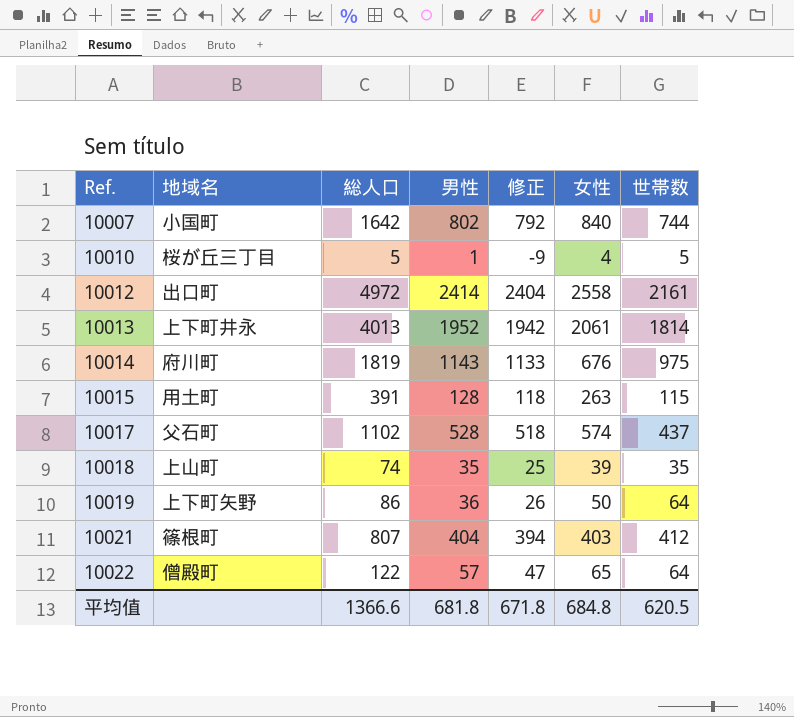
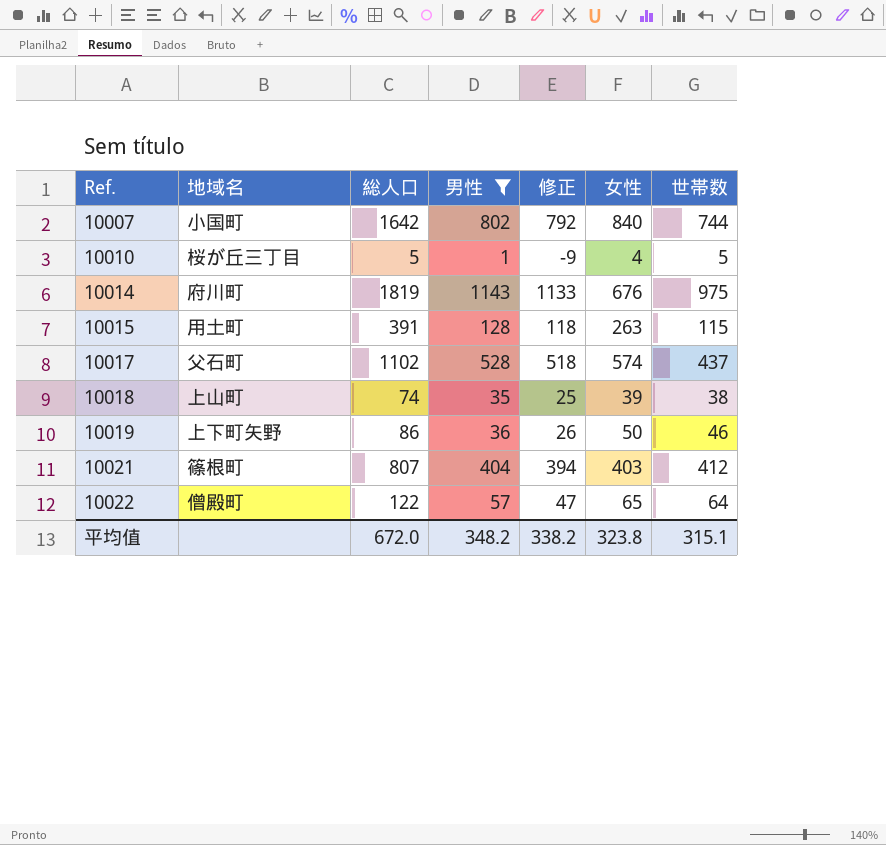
filter: none -> 男性 <= 1143
10018 | 世帯数: 35 -> 38
10019 | 世帯数: 64 -> 46
平均值 | 総人口: 1366.6 -> 672.0
平均值 | 男性: 681.8 -> 348.2
平均值 | 修正: 671.8 -> 338.2
平均值 | 女性: 684.8 -> 323.8
平均值 | 世帯数: 620.5 -> 315.1

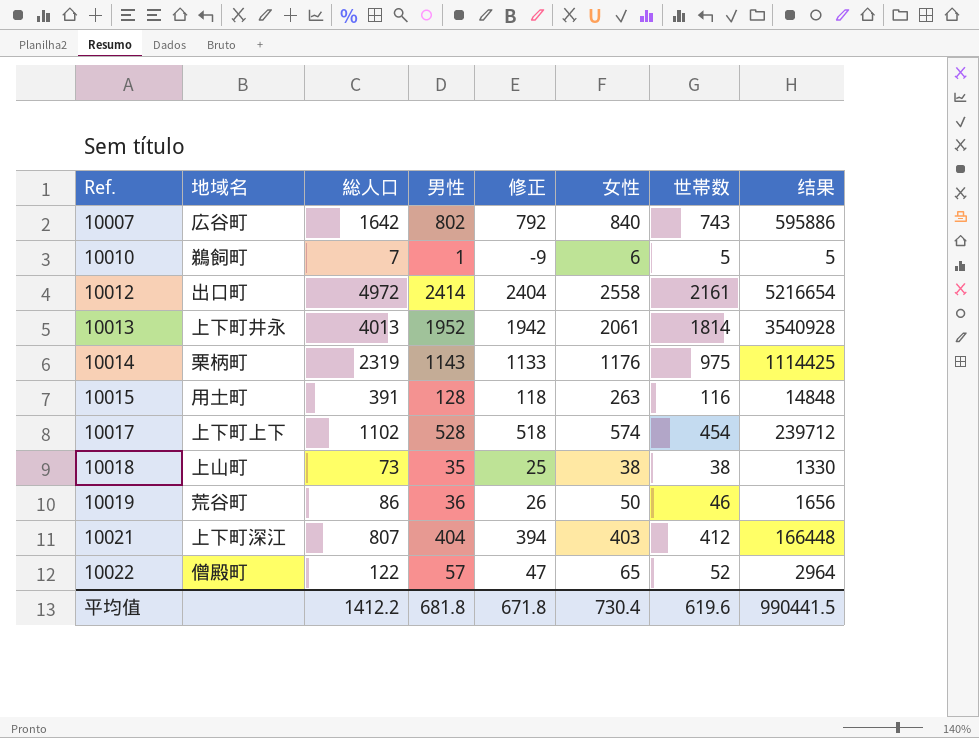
filter: 男性 <= 1143 -> none
column 结果 | formula: none -> [男性] * [世帯数]
10007 | 地域名: 小国町 -> 広谷町
10007 | 世帯数: 744 -> 743
10010 | 地域名: 桜が丘三丁目 -> 鵜飼町
10010 | 総人口: 5 -> 7
10010 | 女性: 4 -> 6
10014 | 地域名: 府川町 -> 栗柄町
10014 | 総人口: 1819 -> 2319
10014 | 女性: 676 -> 1176
10015 | 世帯数: 115 -> 116
10017 | 地域名: 父石町 -> 上下町上下
10017 | 世帯数: 437 -> 454
10018 | 総人口: 74 -> 73
10018 | 女性: 39 -> 38
10019 | 地域名: 上下町矢野 -> 荒谷町
10021 | 地域名: 篠根町 -> 上下町深江
10022 | 世帯数: 64 -> 52
平均值 | 総人口: 672.0 -> 1412.2
平均值 | 男性: 348.2 -> 681.8
平均值 | 修正: 338.2 -> 671.8
平均值 | 女性: 323.8 -> 730.4
平均值 | 世帯数: 315.1 -> 619.6

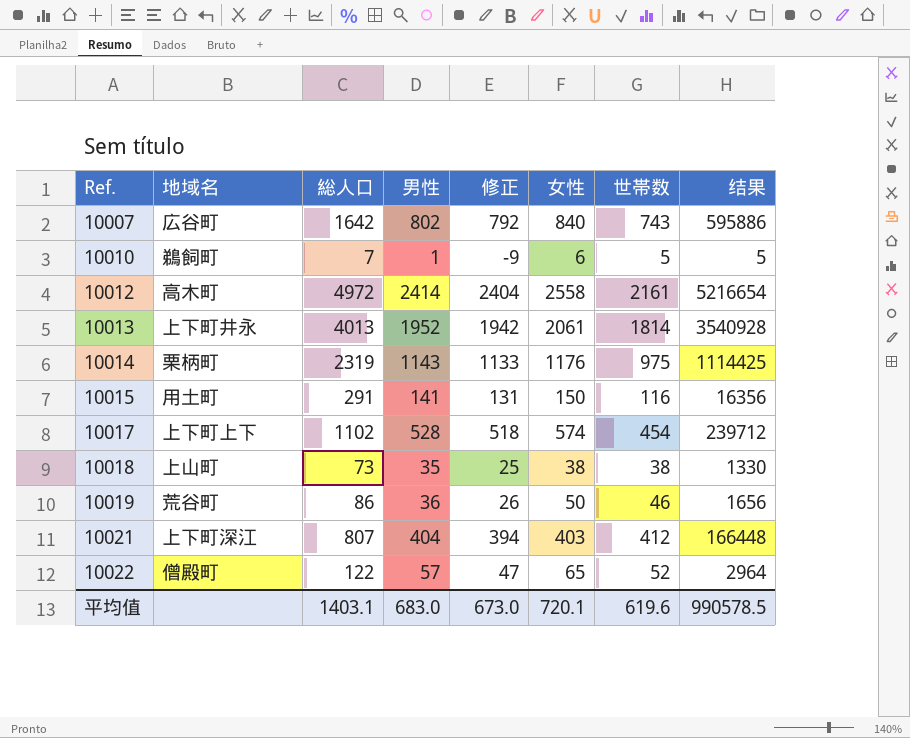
10012 | 地域名: 出口町 -> 高木町
10015 | 総人口: 391 -> 291
10015 | 男性: 128 -> 141
10015 | 修正: 118 -> 131
10015 | 女性: 263 -> 150
10015 | 结果: 14848 -> 16356
平均值 | 総人口: 1412.2 -> 1403.1
平均值 | 男性: 681.8 -> 683.0
平均值 | 修正: 671.8 -> 673.0
平均值 | 女性: 730.4 -> 720.1
平均值 | 结果: 990441.5 -> 990578.5

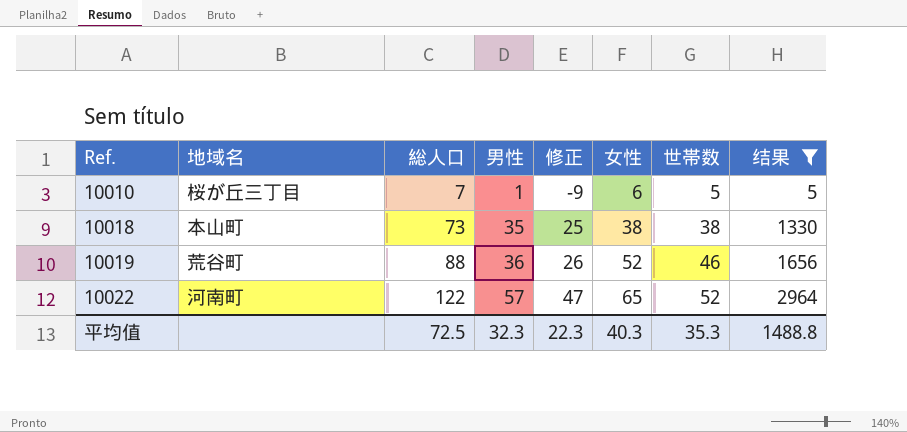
filter: none -> 结果 <= 2964
10010 | 地域名: 鵜飼町 -> 桜が丘三丁目
10018 | 地域名: 上山町 -> 本山町
10019 | 総人口: 86 -> 88
10019 | 女性: 50 -> 52
10022 | 地域名: 僧殿町 -> 河南町
平均值 | 総人口: 1403.1 -> 72.5
平均值 | 男性: 683.0 -> 32.3
平均值 | 修正: 673.0 -> 22.3
平均值 | 女性: 720.1 -> 40.3
平均值 | 世帯数: 619.6 -> 35.3
平均值 | 结果: 990578.5 -> 1488.8

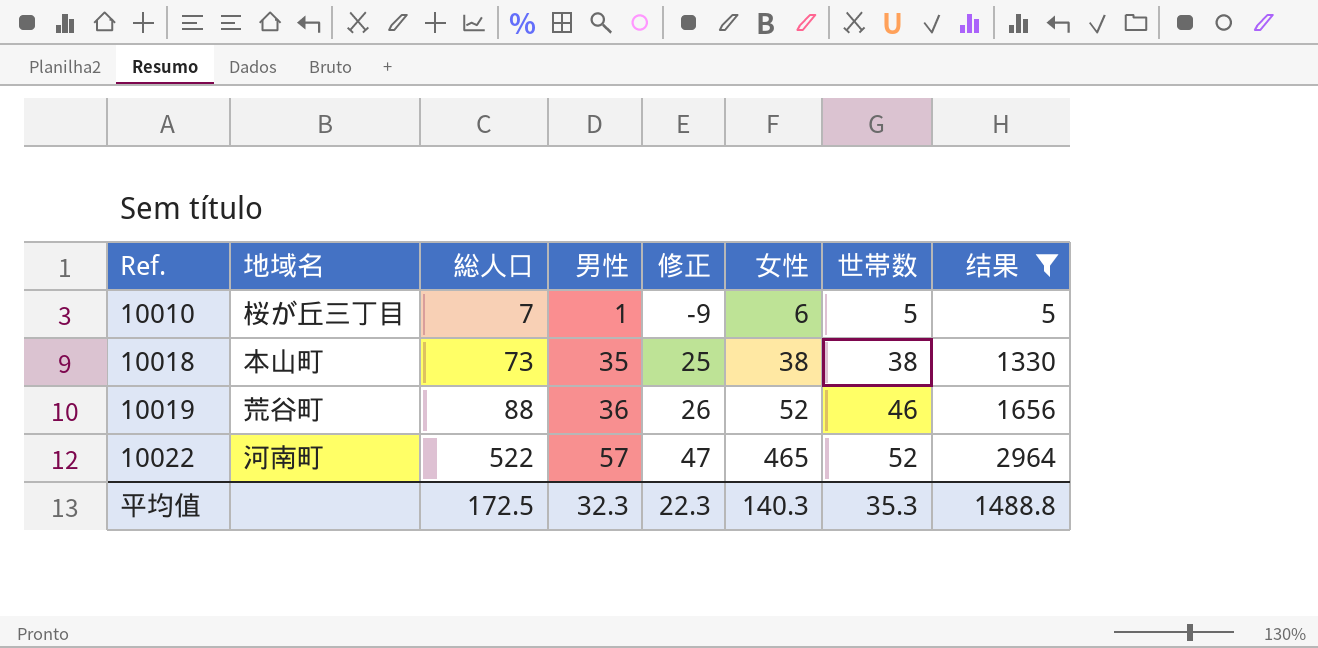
10022 | 総人口: 122 -> 522
10022 | 女性: 65 -> 465
平均值 | 総人口: 72.5 -> 172.5
平均值 | 女性: 40.3 -> 140.3

